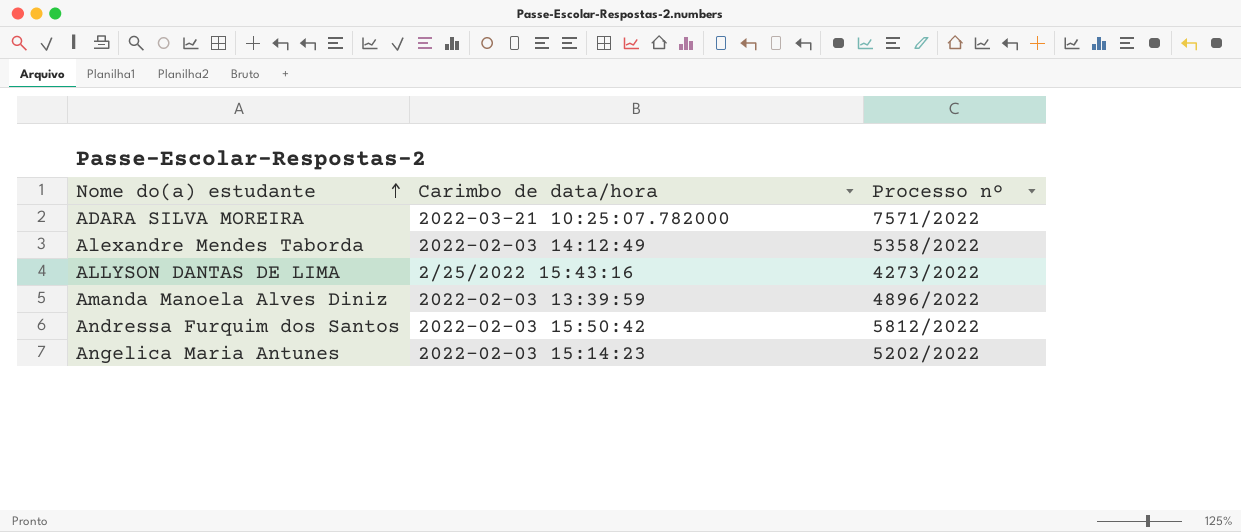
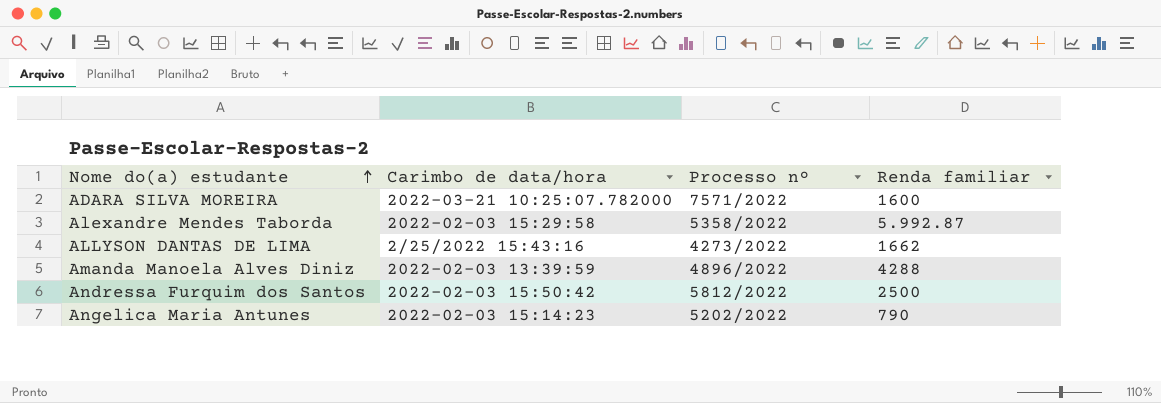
column Renda familiar | position: none -> 4
Alexandre Mendes Taborda | Carimbo de data/hora: 2022-02-03 14:12:49 -> 2022-02-03 15:29:58

